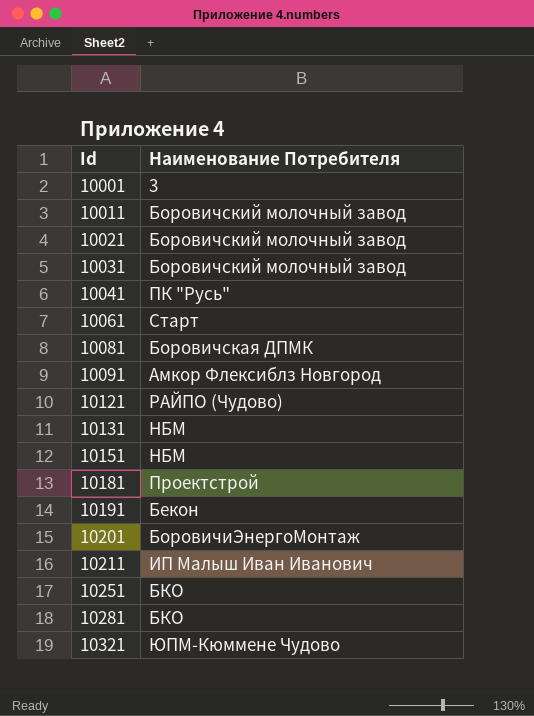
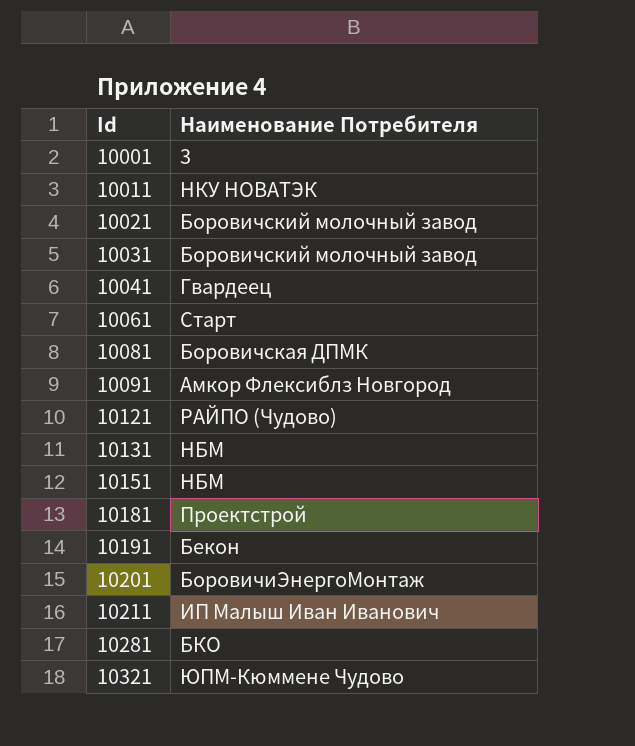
row 10251: БКО -> none
10011 | Наименование Потребителя: Боровичский молочный завод -> НКУ НОВАТЭК
10041 | Наименование Потребителя: ПК "Русь" -> Гвардеец

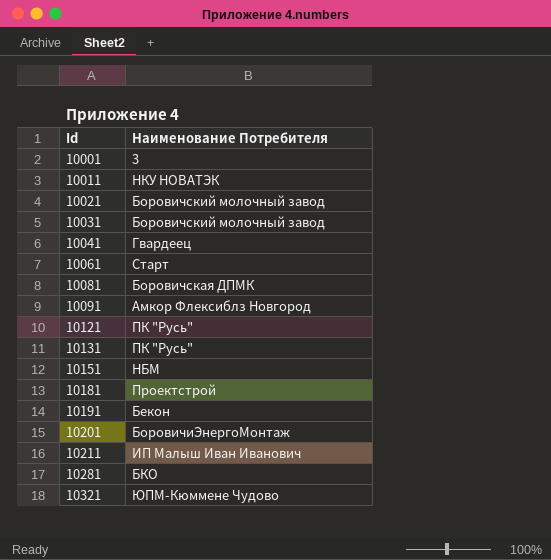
10121 | Наименование Потребителя: РАЙПО (Чудово) -> ПК "Русь"
10131 | Наименование Потребителя: НБМ -> ПК "Русь"

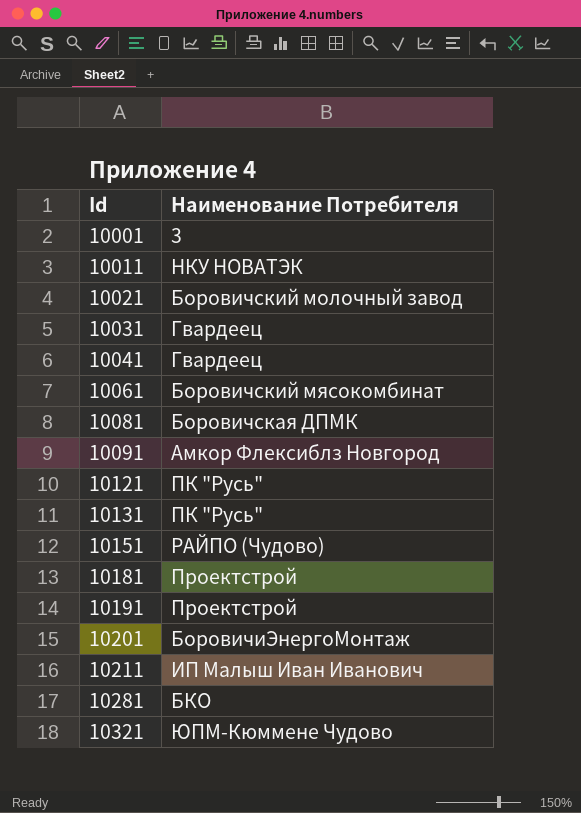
10031 | Наименование Потребителя: Боровичский молочный завод -> Гвардеец
10061 | Наименование Потребителя: Старт -> Боровичский мясокомбинат
10151 | Наименование Потребителя: НБМ -> РАЙПО (Чудово)
10191 | Наименование Потребителя: Бекон -> Проектстрой

